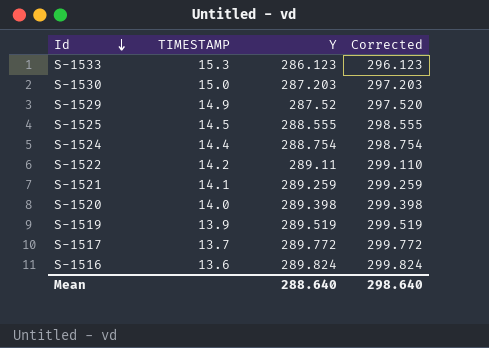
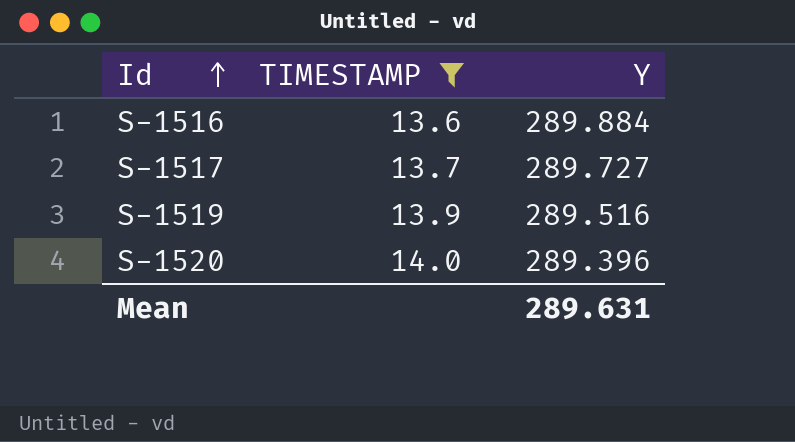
filter: none -> TIMESTAMP <= 14.0
row order: Id descending -> Id ascending
column Corrected | formula: [Y] + 10 -> none
S-1516 | Y: 289.824 -> 289.884
S-1517 | Y: 289.772 -> 289.727
S-1519 | Y: 289.519 -> 289.516
S-1520 | Y: 289.398 -> 289.396
Mean | Y: 288.640 -> 289.631

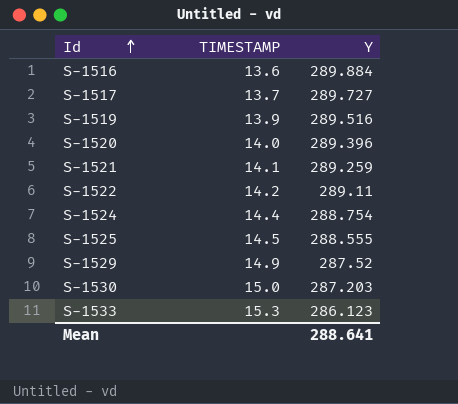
filter: TIMESTAMP <= 14.0 -> none
Mean | Y: 289.631 -> 288.641

